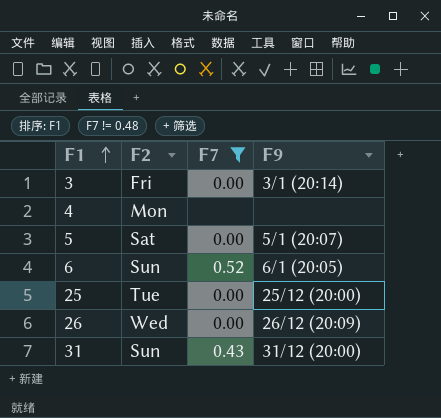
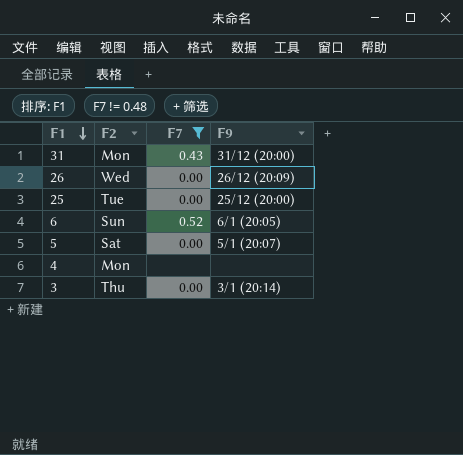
row order: F1 ascending -> F1 descending
31 | F2: Sun -> Mon
3 | F2: Fri -> Thu

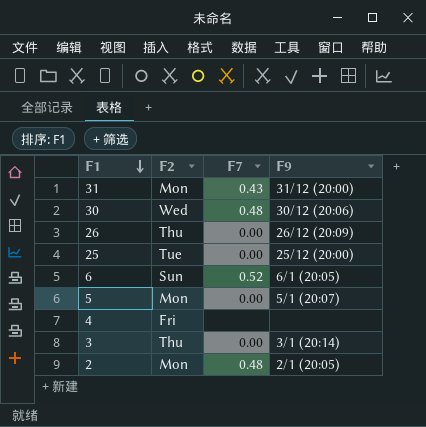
filter: F7 != 0.48 -> none
26 | F2: Wed -> Thu
5 | F2: Sat -> Mon
4 | F2: Mon -> Fri

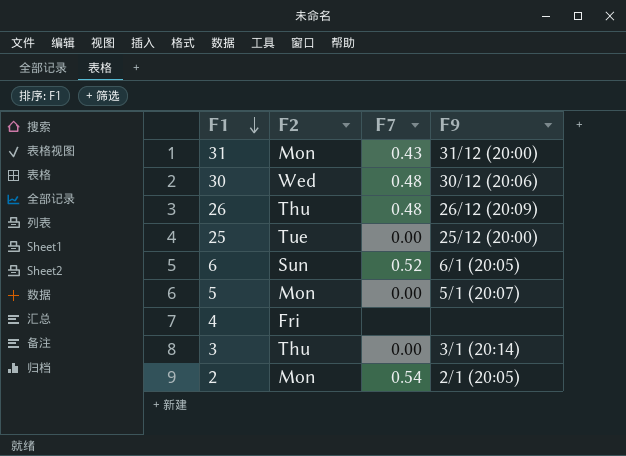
26 | F7: 0.00 -> 0.48
2 | F7: 0.48 -> 0.54

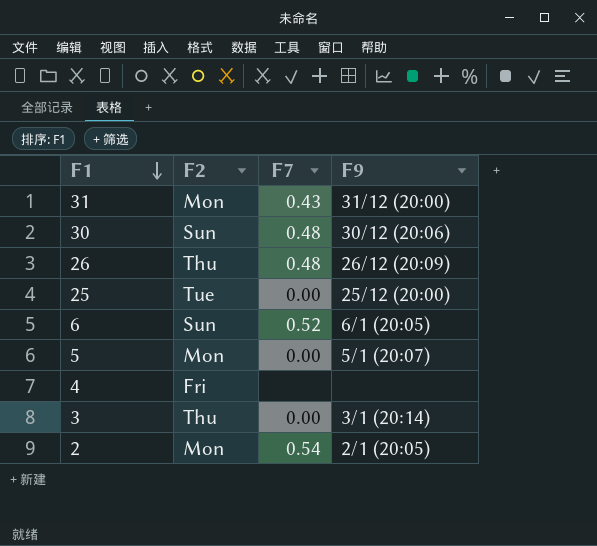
30 | F2: Wed -> Sun

